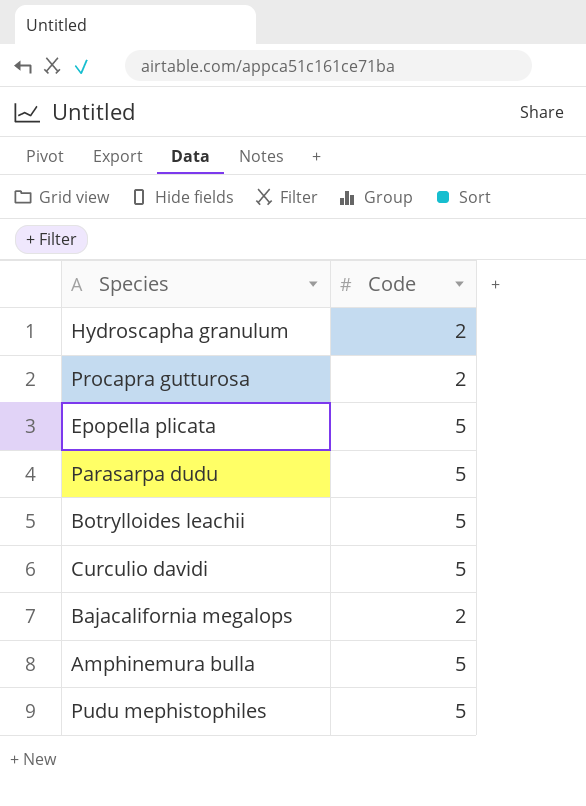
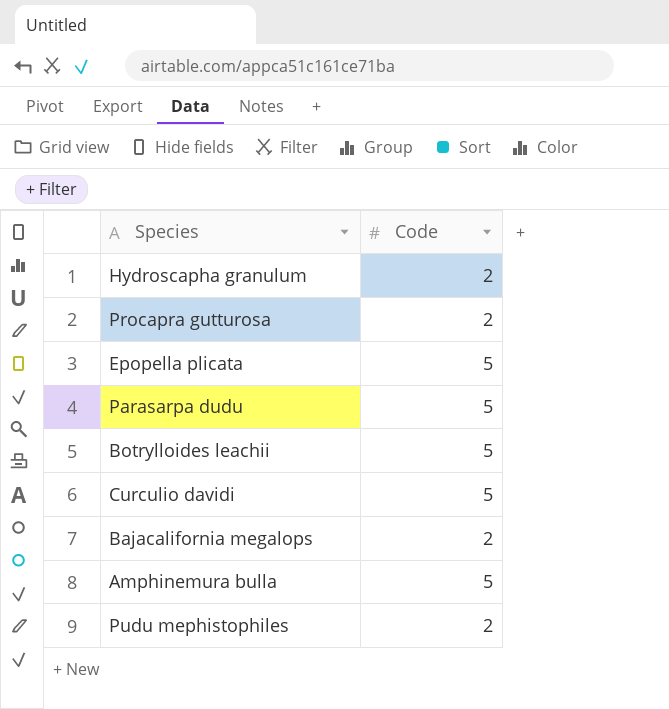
Pudu mephistophiles | Code: 5 -> 2

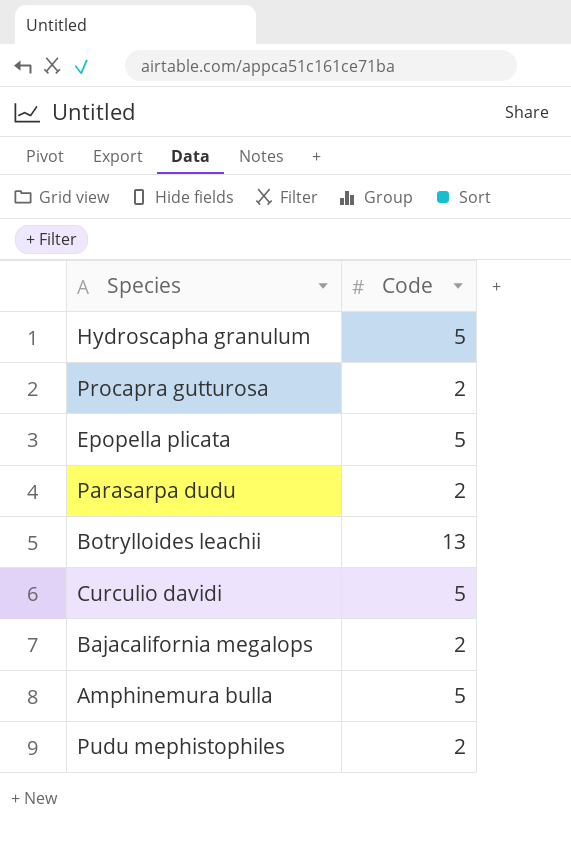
Hydroscapha granulum | Code: 2 -> 5
Parasarpa dudu | Code: 5 -> 2
Botrylloides leachii | Code: 5 -> 13

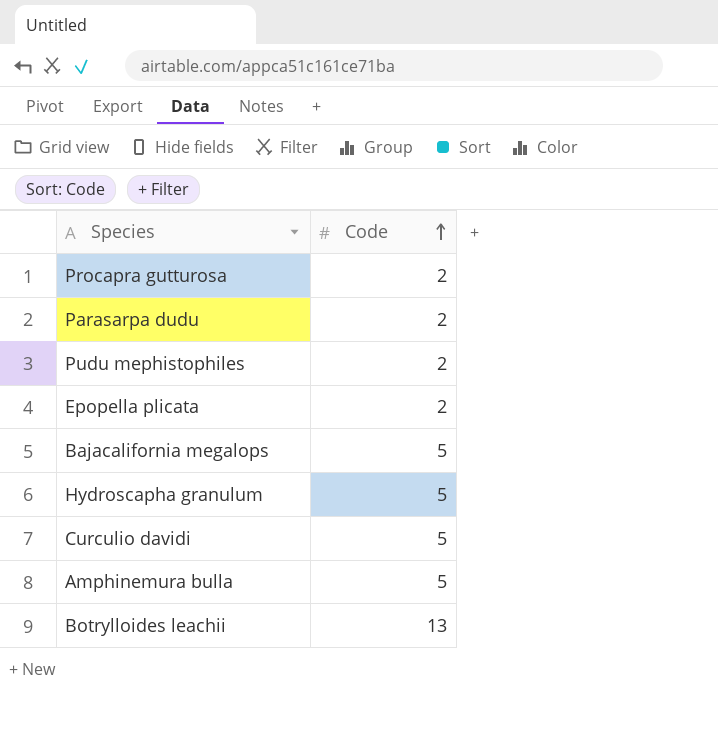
row order: none -> Code ascending
Epopella plicata | Code: 5 -> 2
Bajacalifornia megalops | Code: 2 -> 5

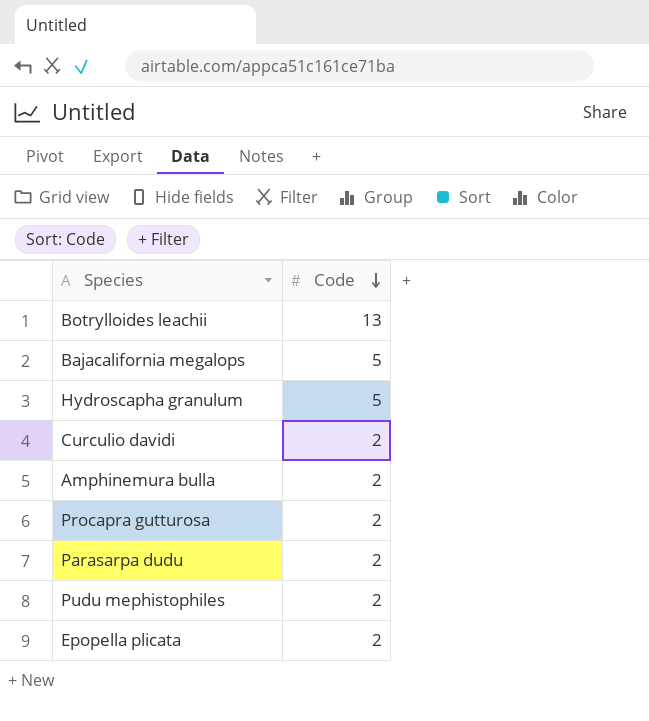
row order: Code ascending -> Code descending
Curculio davidi | Code: 5 -> 2
Amphinemura bulla | Code: 5 -> 2

